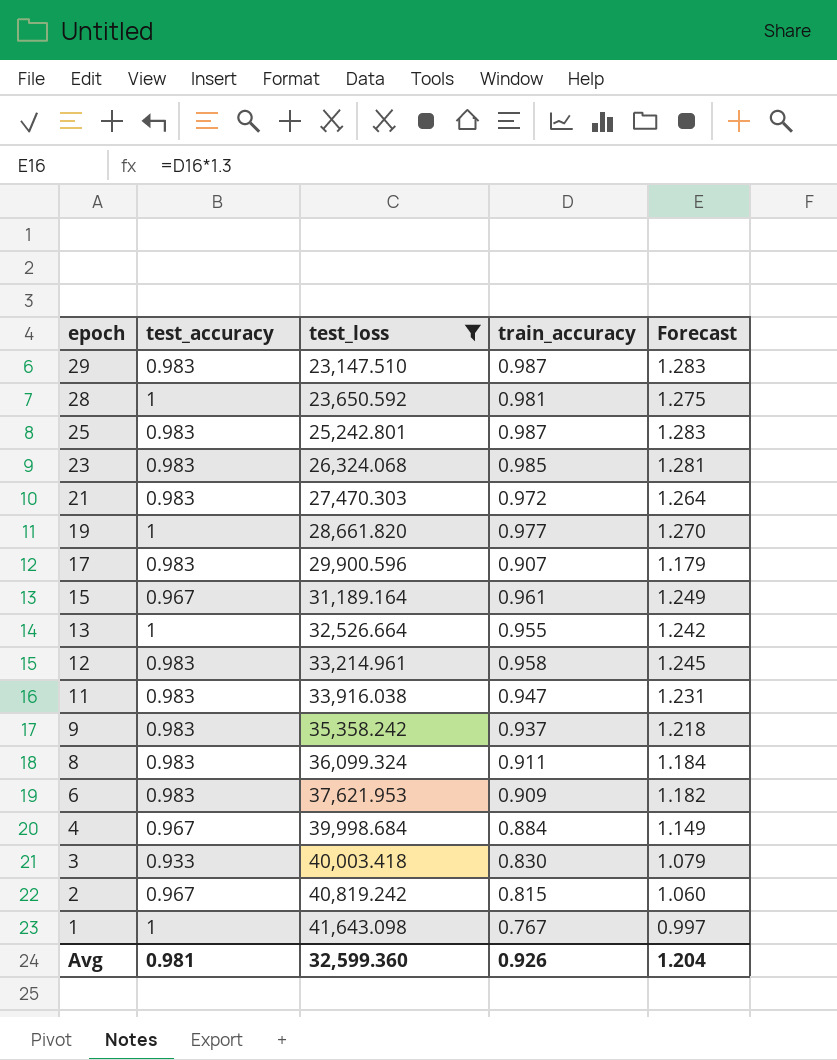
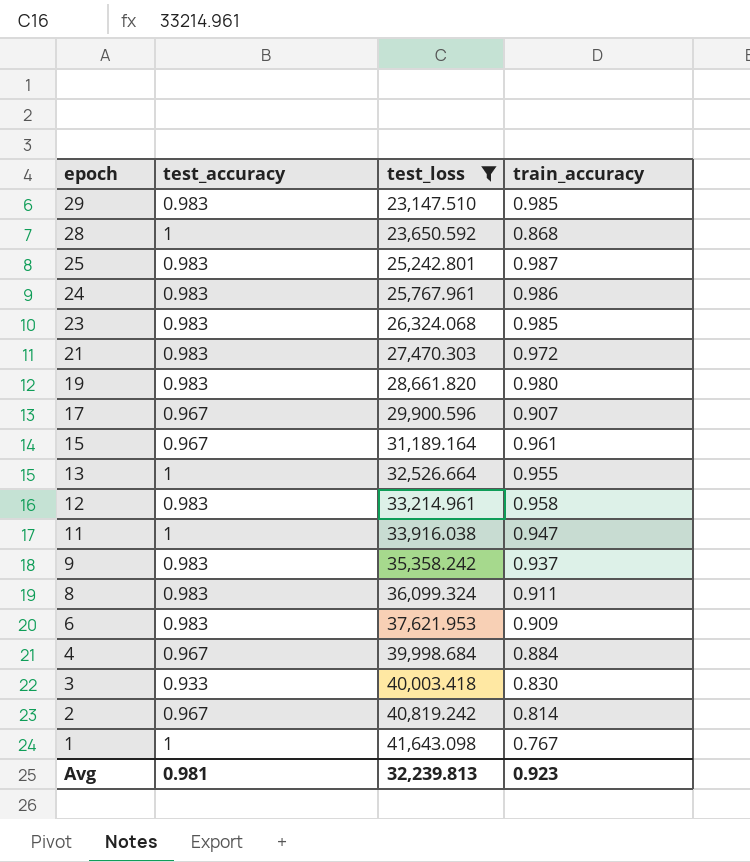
column Forecast | formula: [train_accuracy] * 1.3 -> none
29 | train_accuracy: 0.987 -> 0.985
28 | train_accuracy: 0.981 -> 0.868
row 24: none -> 0.983 | 25,767.961 | 0.986
19 | test_accuracy: 1 -> 0.983
19 | train_accuracy: 0.977 -> 0.980
17 | test_accuracy: 0.983 -> 0.967
11 | test_accuracy: 0.983 -> 1
2 | train_accuracy: 0.815 -> 0.814
Avg | test_loss: 32,599.360 -> 32,239.813
Avg | train_accuracy: 0.926 -> 0.923

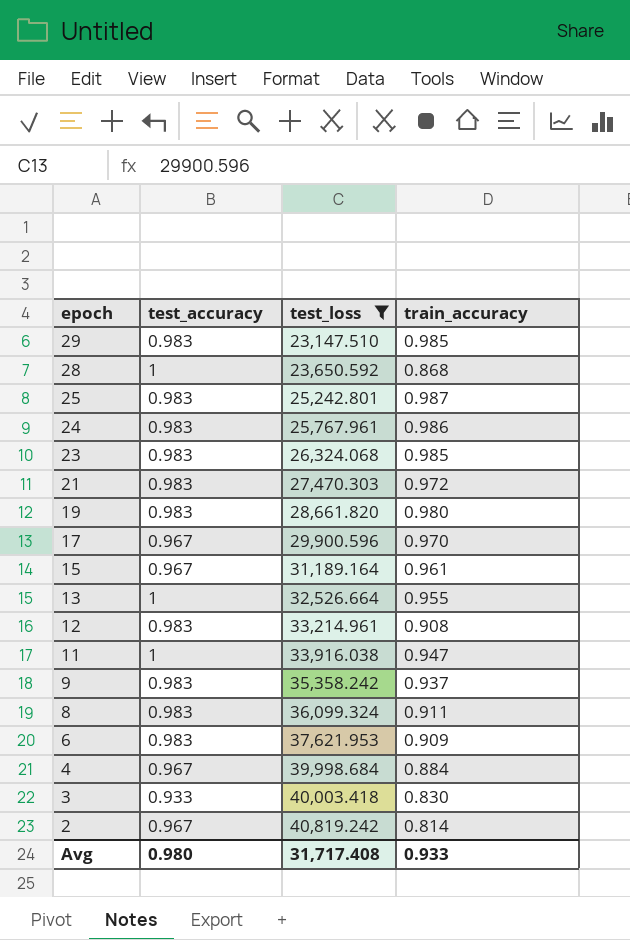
row 1: 1 | 41,643.098 | 0.767 -> none
17 | train_accuracy: 0.907 -> 0.970
12 | train_accuracy: 0.958 -> 0.908
Avg | test_accuracy: 0.981 -> 0.980
Avg | test_loss: 32,239.813 -> 31,717.408
Avg | train_accuracy: 0.923 -> 0.933

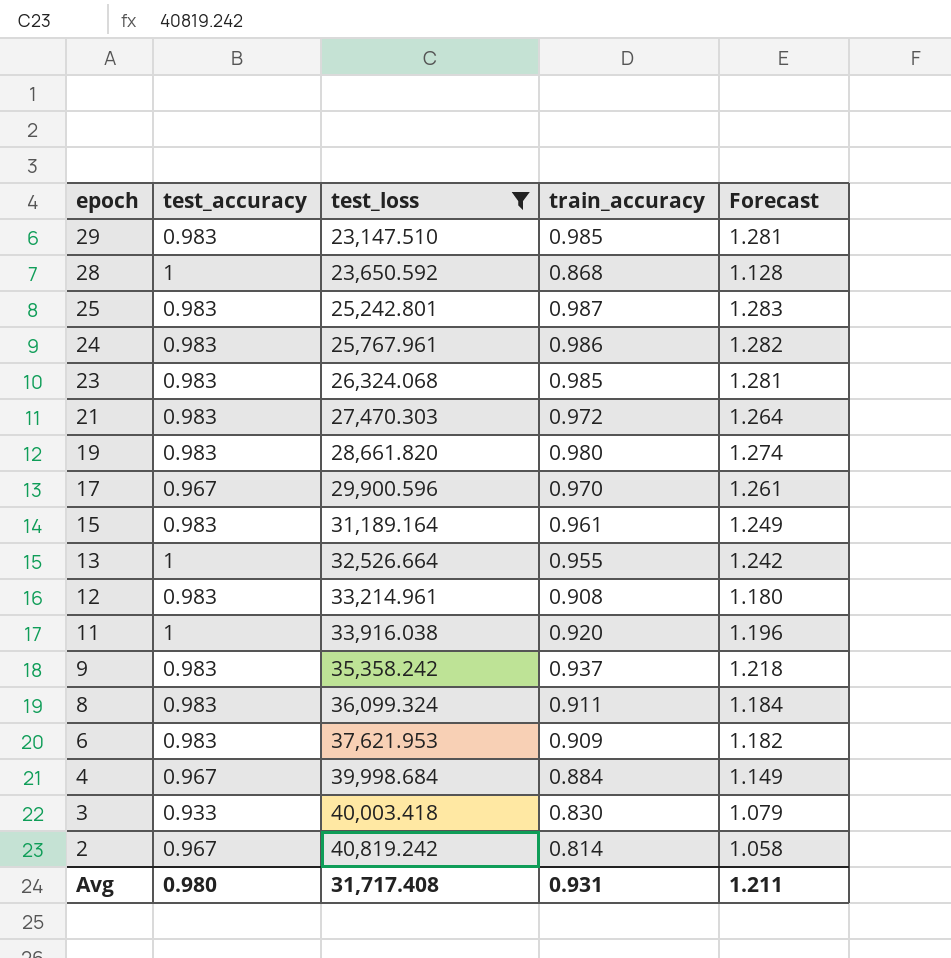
column Forecast | formula: none -> [train_accuracy] * 1.3
15 | test_accuracy: 0.967 -> 0.983
11 | train_accuracy: 0.947 -> 0.920
Avg | train_accuracy: 0.933 -> 0.931

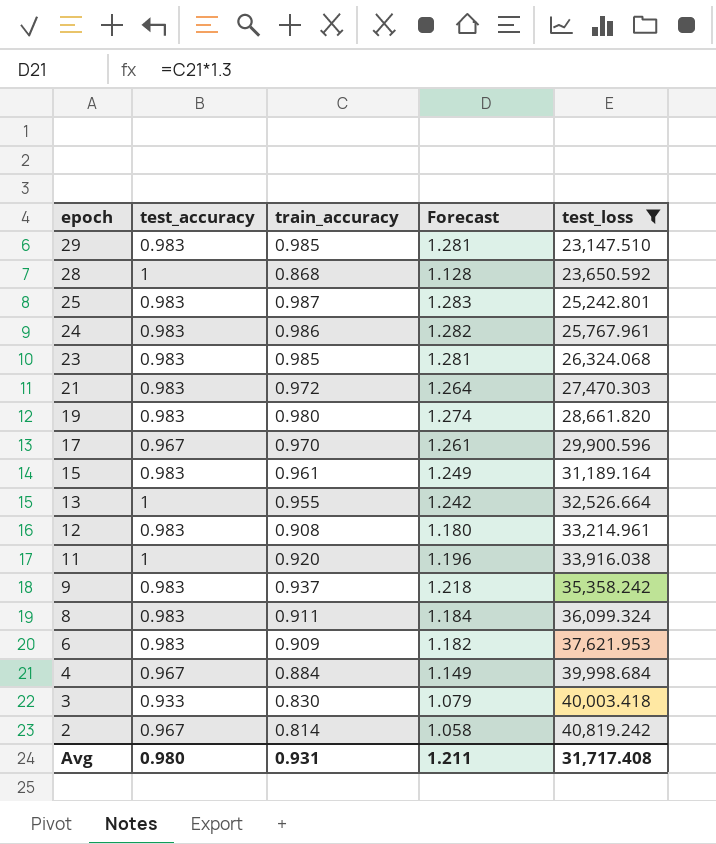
column test_loss | position: 3 -> 5

